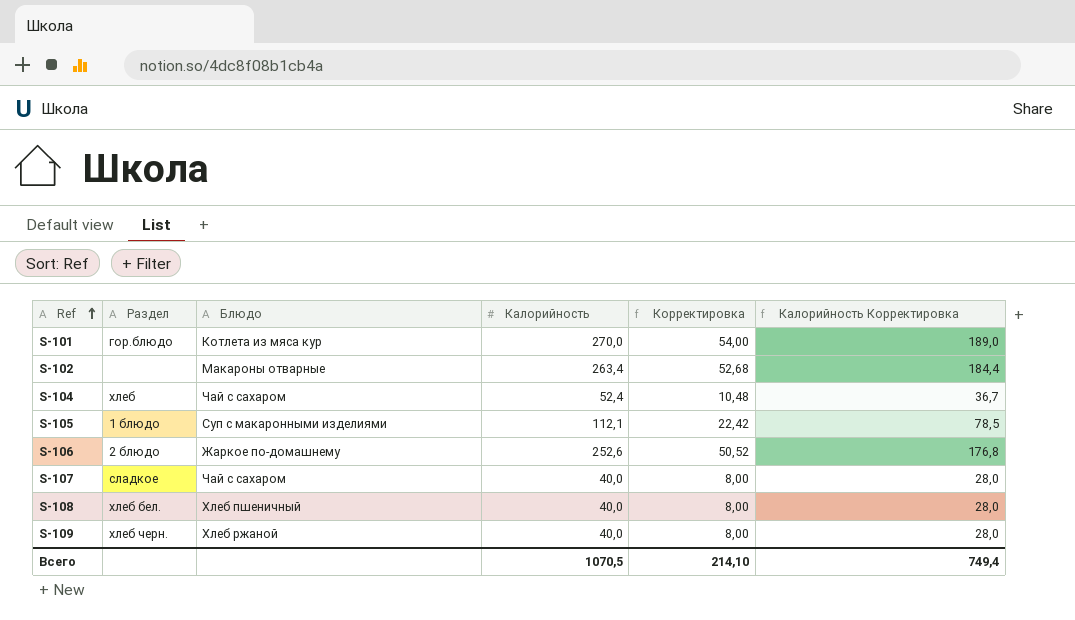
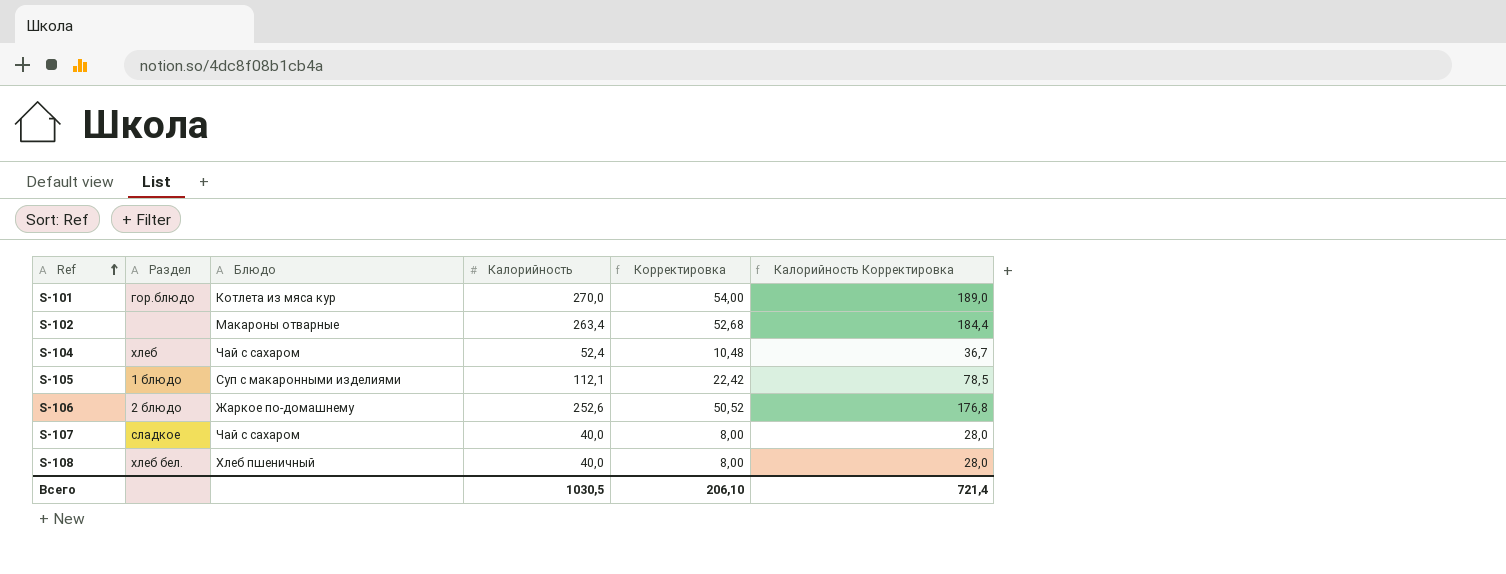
row S-109: хлеб черн. | Хлеб ржаной | 40,0 | 8,00 | 28,0 -> none
Всего | Калорийность: 1070,5 -> 1030,5
Всего | Корректировка: 214,10 -> 206,10
Всего | Калорийность Корректировка: 749,4 -> 721,4

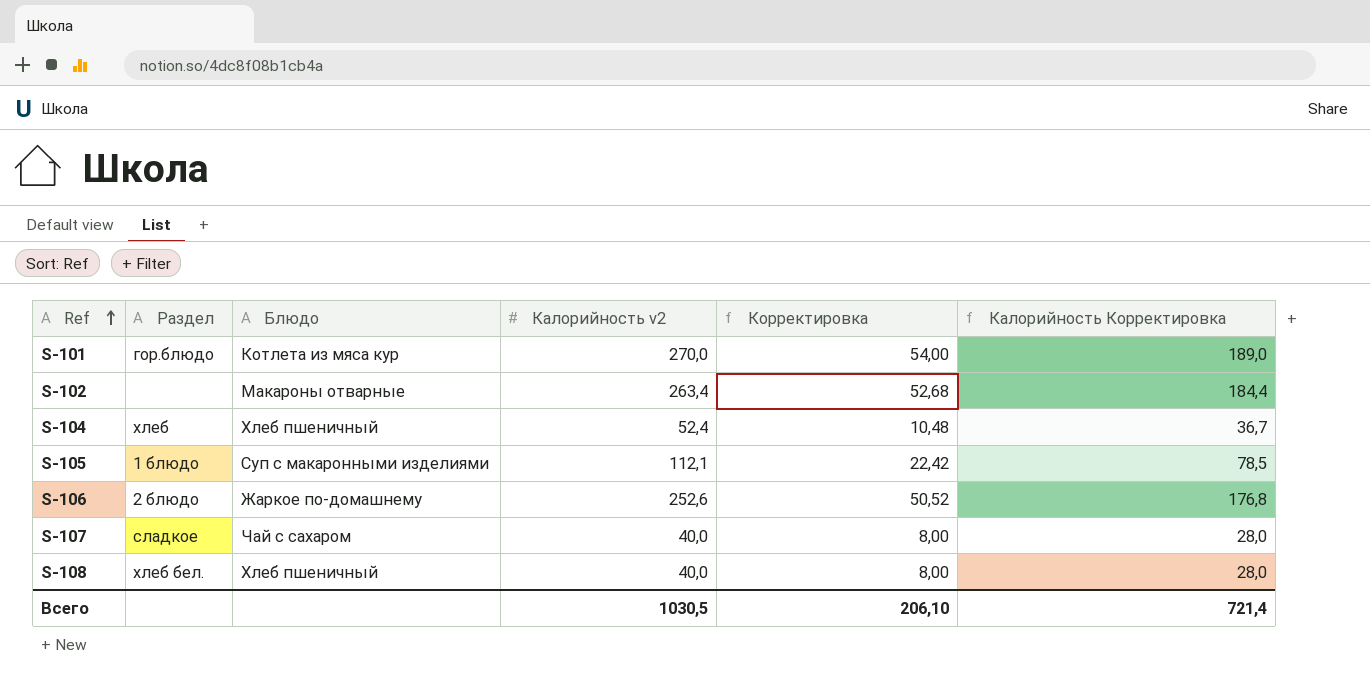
column name: Калорийность -> Калорийность v2
S-104 | Блюдо: Чай с сахаром -> Хлеб пшеничный

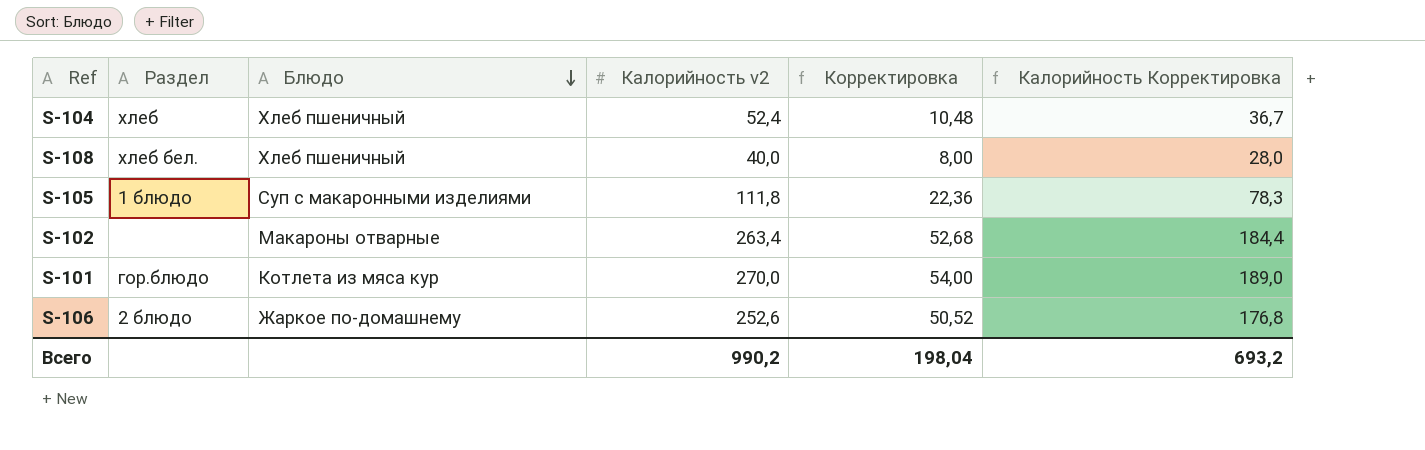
row order: Ref ascending -> Блюдо descending
row S-107: сладкое | Чай с сахаром | 40,0 | 8,00 | 28,0 -> none
S-105 | Калорийность v2: 112,1 -> 111,8
S-105 | Корректировка: 22,42 -> 22,36
S-105 | Калорийность Корректировка: 78,5 -> 78,3
Всего | Калорийность v2: 1030,5 -> 990,2
Всего | Корректировка: 206,10 -> 198,04
Всего | Калорийность Корректировка: 721,4 -> 693,2

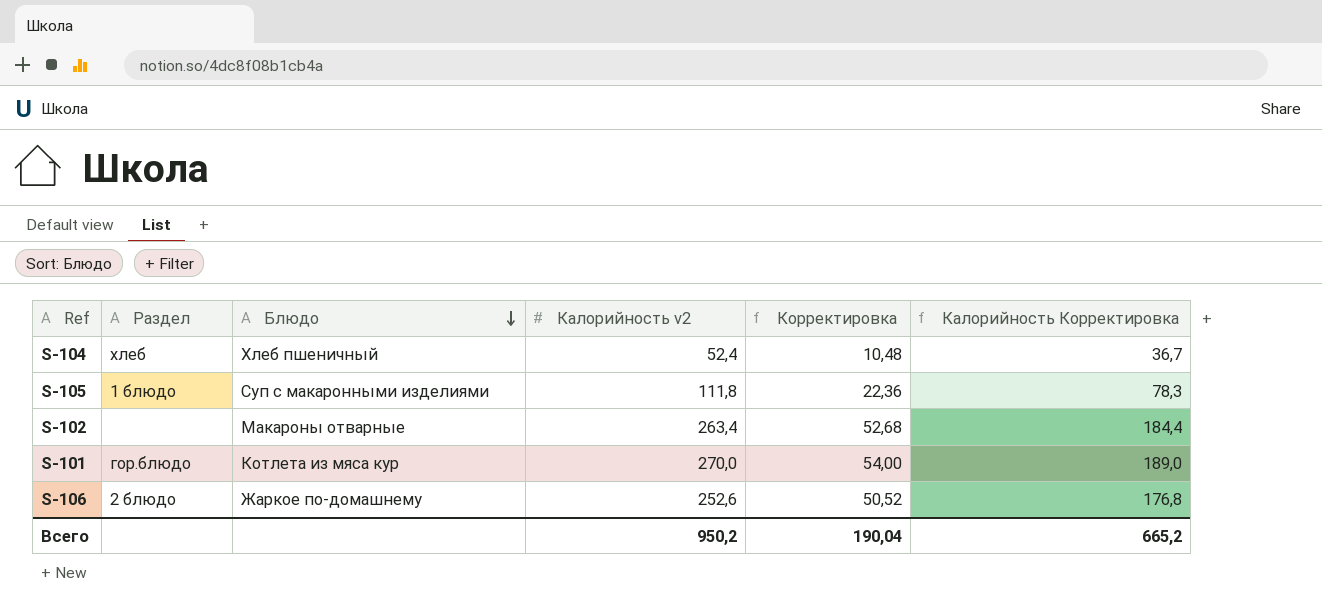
row S-108: хлеб бел. | Хлеб пшеничный | 40,0 | 8,00 | 28,0 -> none
Всего | Калорийность v2: 990,2 -> 950,2
Всего | Корректировка: 198,04 -> 190,04
Всего | Калорийность Корректировка: 693,2 -> 665,2

